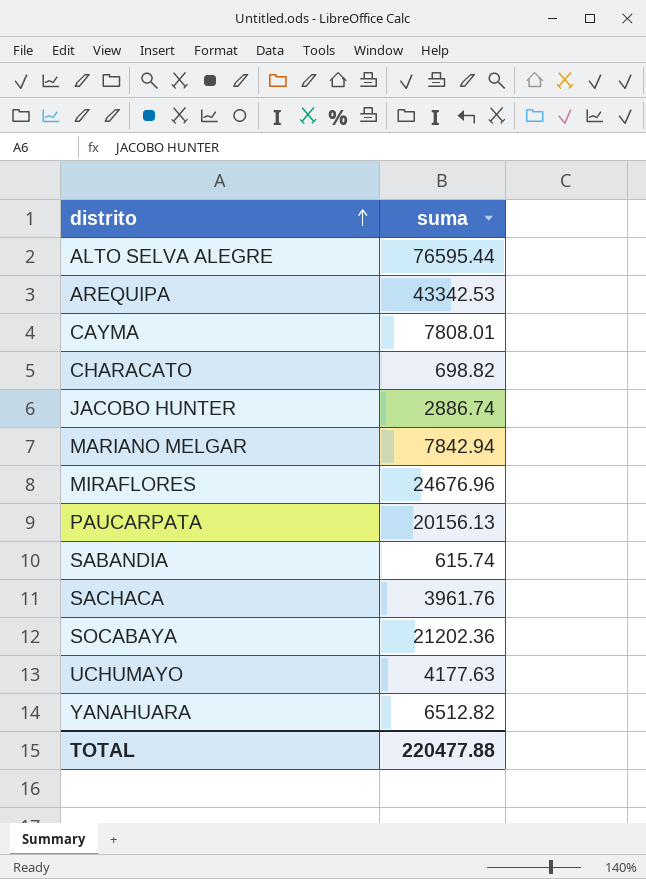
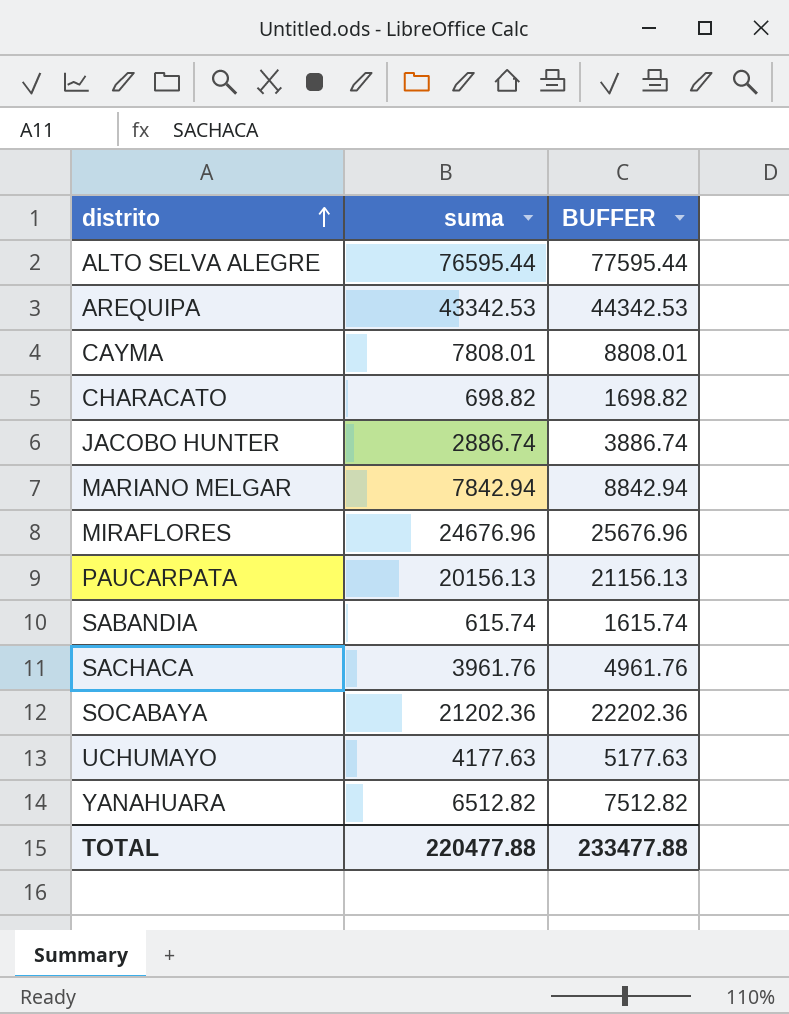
column BUFFER | formula: none -> [suma] + 1000

